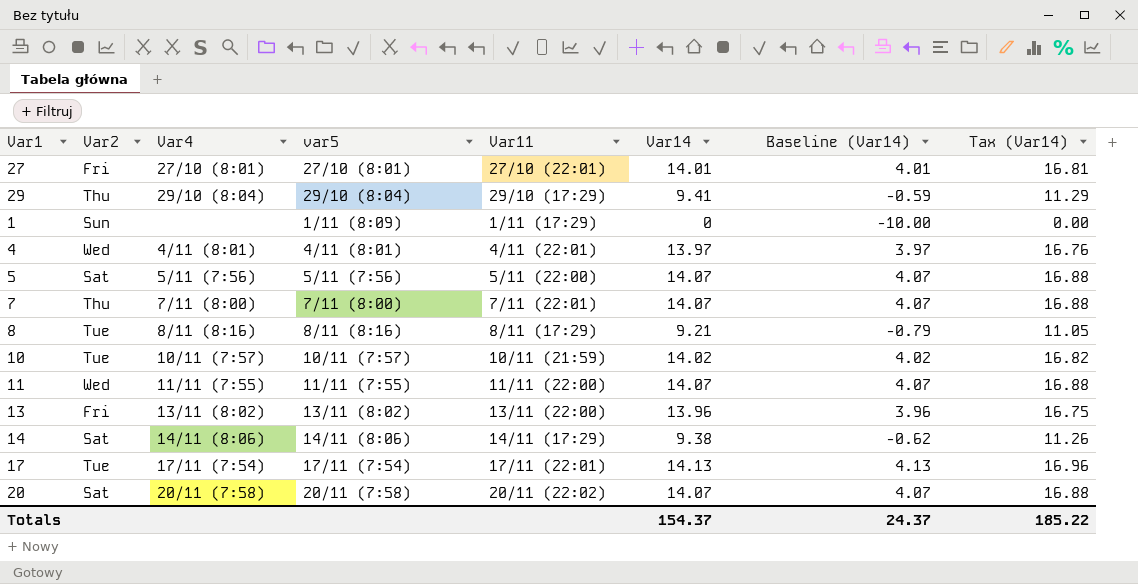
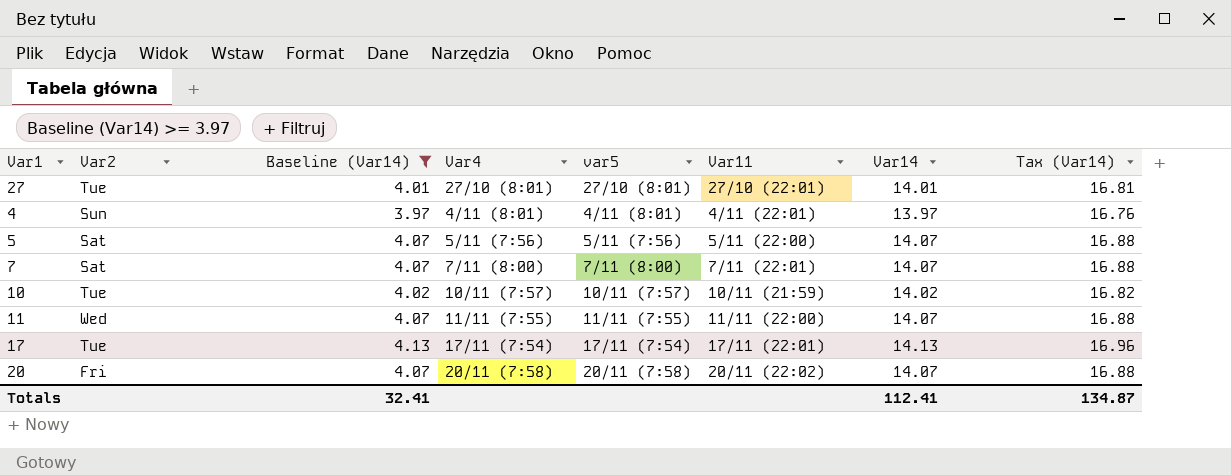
filter: none -> Baseline (Var14) >= 3.97
column Baseline (Var14) | position: 7 -> 3
27 | Var2: Fri -> Tue
4 | Var2: Wed -> Sun
7 | Var2: Thu -> Sat
20 | Var2: Sat -> Fri
Totals | Baseline (Var14): 24.37 -> 32.41
Totals | Var14: 154.37 -> 112.41
Totals | Tax (Var14): 185.22 -> 134.87

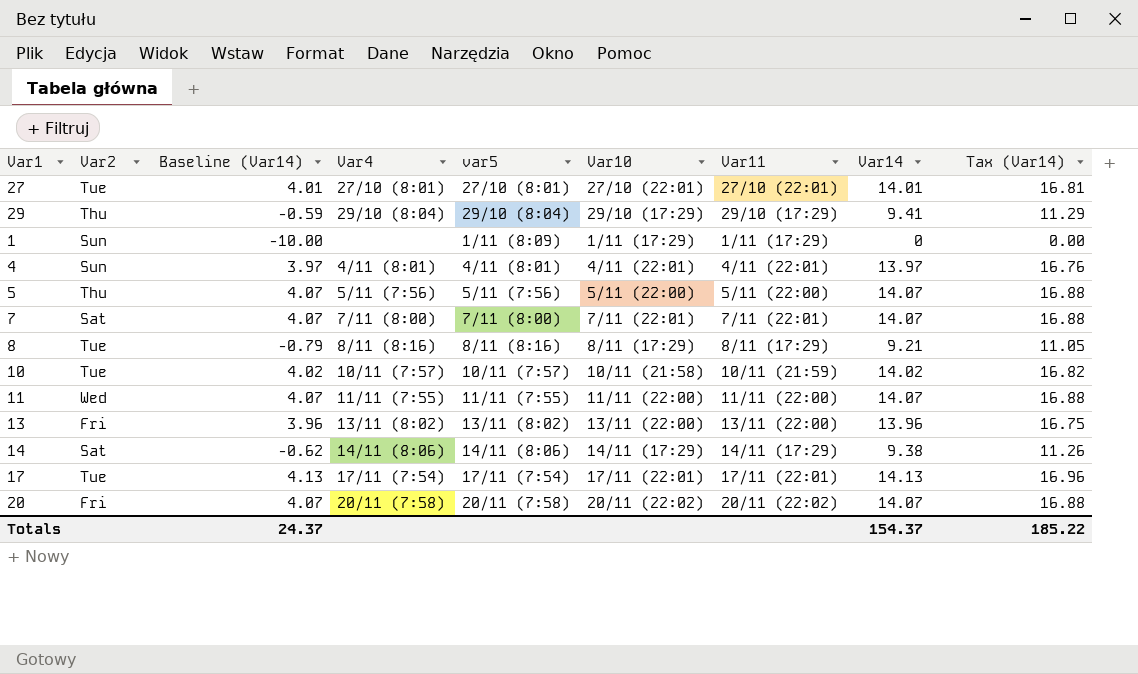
filter: Baseline (Var14) >= 3.97 -> none
column Var10 | position: none -> 6
5 | Var2: Sat -> Thu
Totals | Baseline (Var14): 32.41 -> 24.37
Totals | Var14: 112.41 -> 154.37
Totals | Tax (Var14): 134.87 -> 185.22

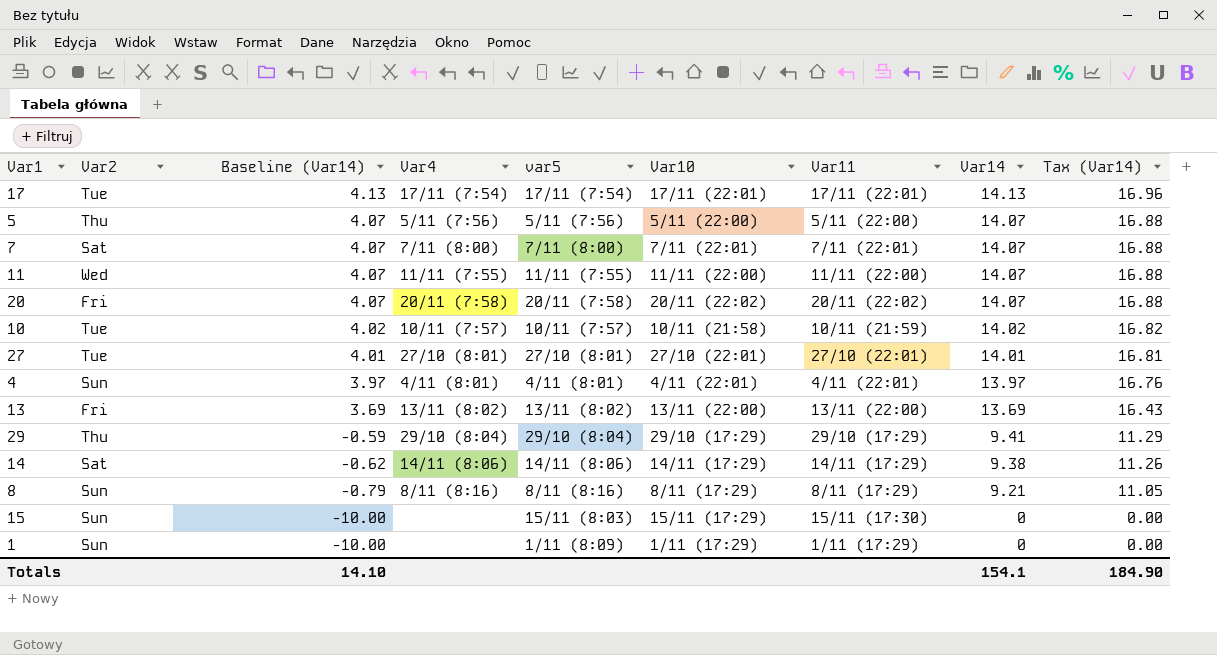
row order: none -> Baseline (Var14) descending
13 | Baseline (Var14): 3.96 -> 3.69
13 | Var14: 13.96 -> 13.69
13 | Tax (Var14): 16.75 -> 16.43
8 | Var2: Tue -> Sun
row 15: none -> Sun | -10.00 | none | 15/11 (8:03) | 15/11 (17:29) | 15/11 (17:30) | 0 | 0.00
Totals | Baseline (Var14): 24.37 -> 14.10
Totals | Var14: 154.37 -> 154.1
Totals | Tax (Var14): 185.22 -> 184.90

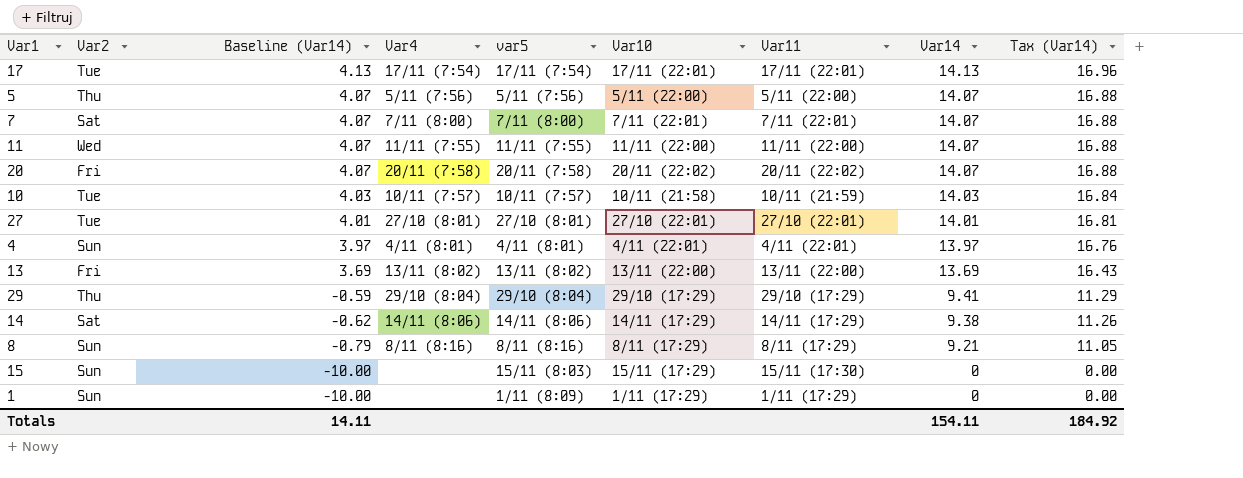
10 | Baseline (Var14): 4.02 -> 4.03
10 | Var14: 14.02 -> 14.03
10 | Tax (Var14): 16.82 -> 16.84
Totals | Baseline (Var14): 14.10 -> 14.11
Totals | Var14: 154.1 -> 154.11
Totals | Tax (Var14): 184.90 -> 184.92

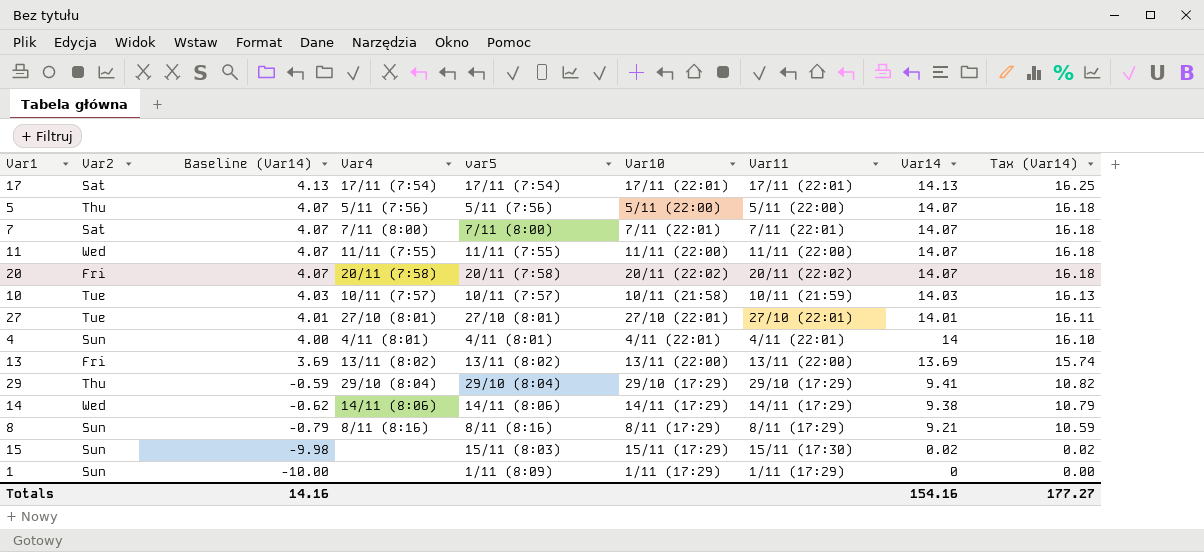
column Tax (Var14) | formula: [Var14] * 1.2 -> [Var14] * 1.15
17 | Var2: Tue -> Sat
4 | Baseline (Var14): 3.97 -> 4.00
4 | Var14: 13.97 -> 14
14 | Var2: Sat -> Wed
15 | Baseline (Var14): -10.00 -> -9.98
15 | Var14: 0 -> 0.02
Totals | Baseline (Var14): 14.11 -> 14.16
Totals | Var14: 154.11 -> 154.16
Totals | Tax (Var14): 184.92 -> 177.27

